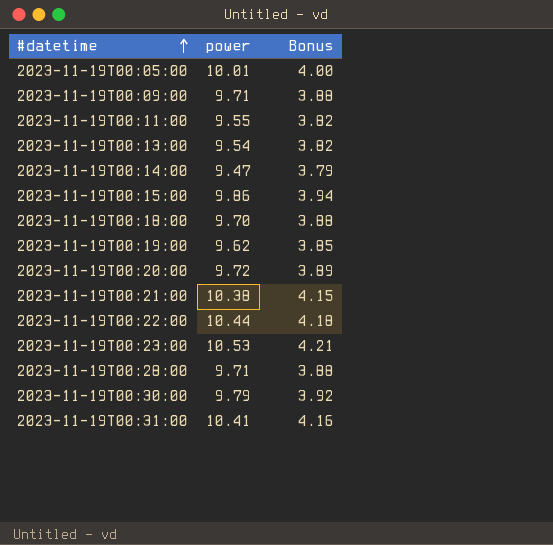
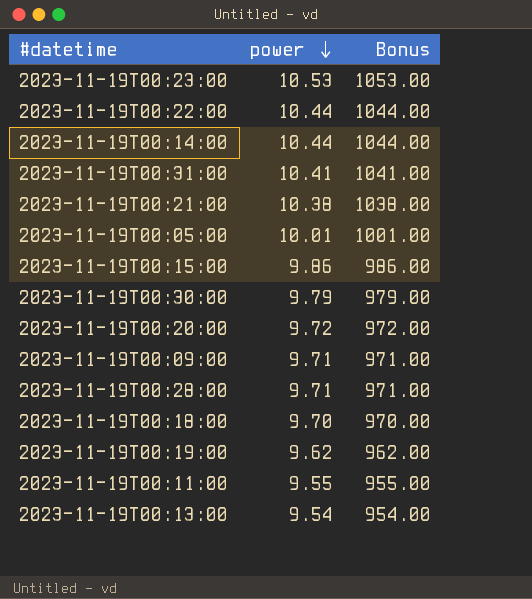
row order: #datetime ascending -> power descending
column Bonus | formula: [power] * 0.4 -> [power] * 100
2023-11-19T00:14:00 | power: 9.47 -> 10.44

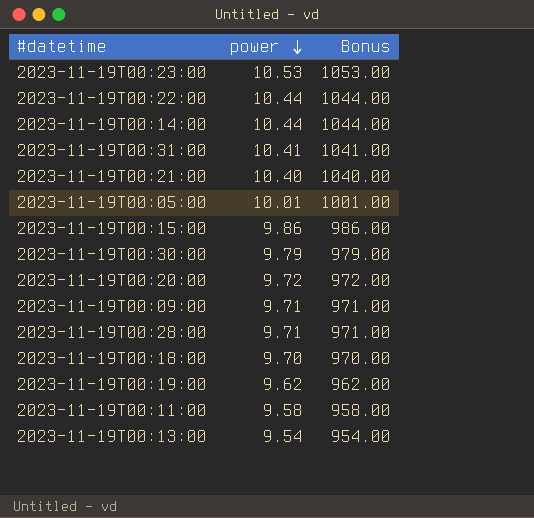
2023-11-19T00:21:00 | power: 10.38 -> 10.40
2023-11-19T00:21:00 | Bonus: 1038.00 -> 1040.00
2023-11-19T00:11:00 | power: 9.55 -> 9.58
2023-11-19T00:11:00 | Bonus: 955.00 -> 958.00

